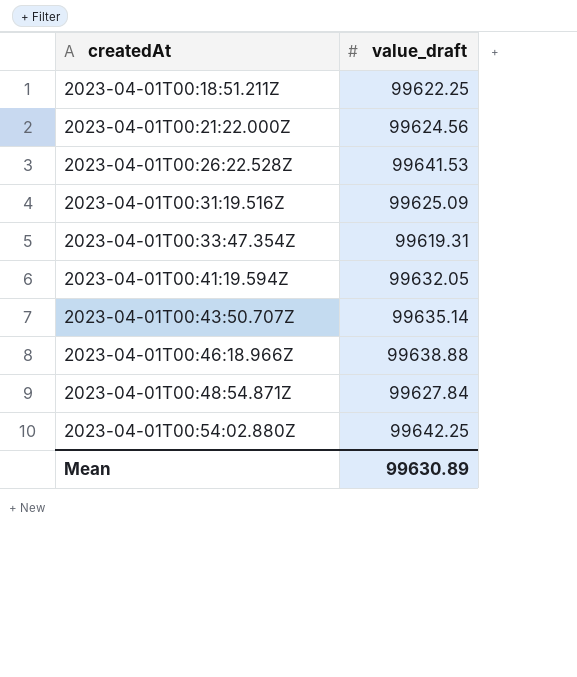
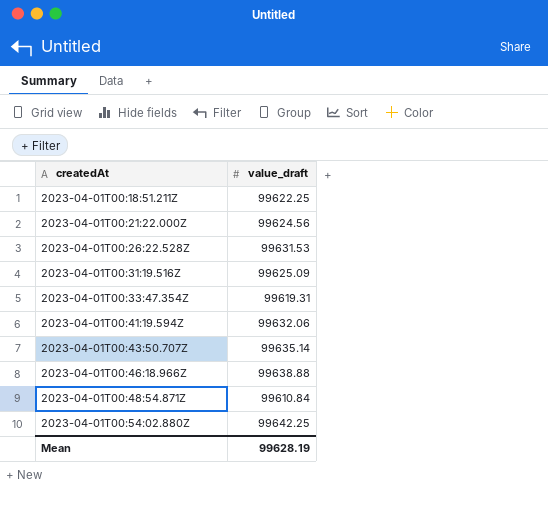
2023-04-01T00:26:22.528Z | value_draft: 99641.53 -> 99631.53
2023-04-01T00:41:19.594Z | value_draft: 99632.05 -> 99632.06
2023-04-01T00:48:54.871Z | value_draft: 99627.84 -> 99610.84
Mean | value_draft: 99630.89 -> 99628.19

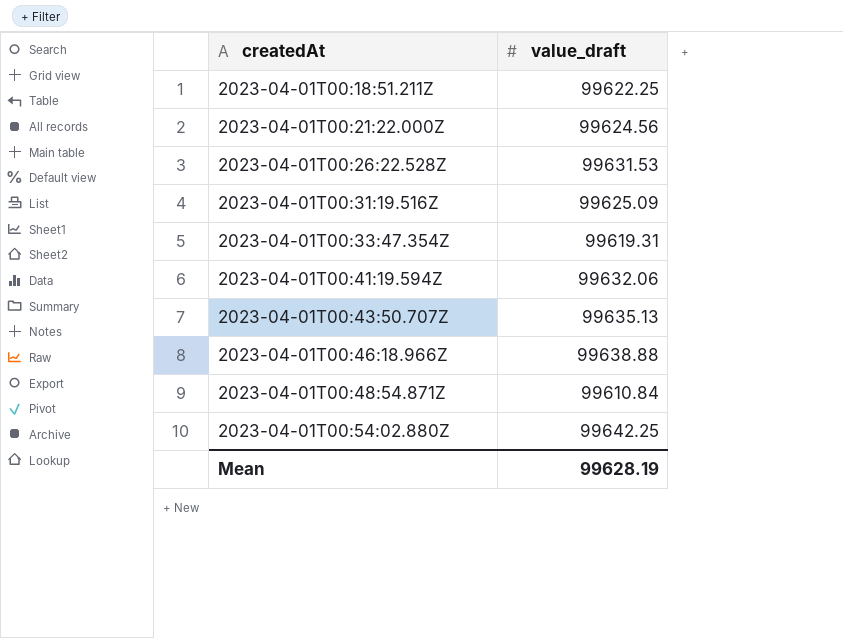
2023-04-01T00:43:50.707Z | value_draft: 99635.14 -> 99635.13

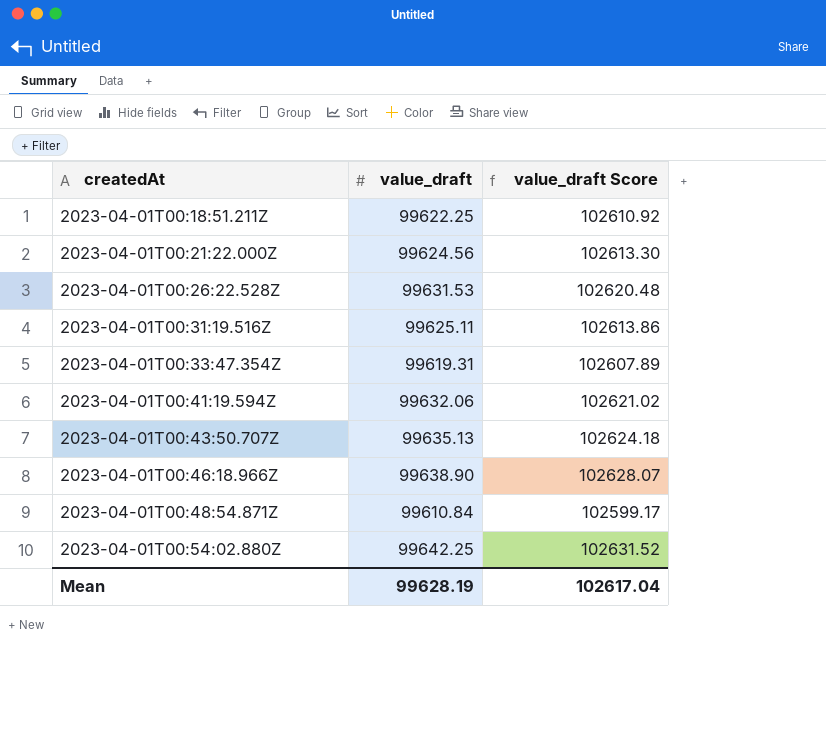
column value_draft Score | formula: none -> [value_draft] * 1.03
2023-04-01T00:31:19.516Z | value_draft: 99625.09 -> 99625.11
2023-04-01T00:46:18.966Z | value_draft: 99638.88 -> 99638.90

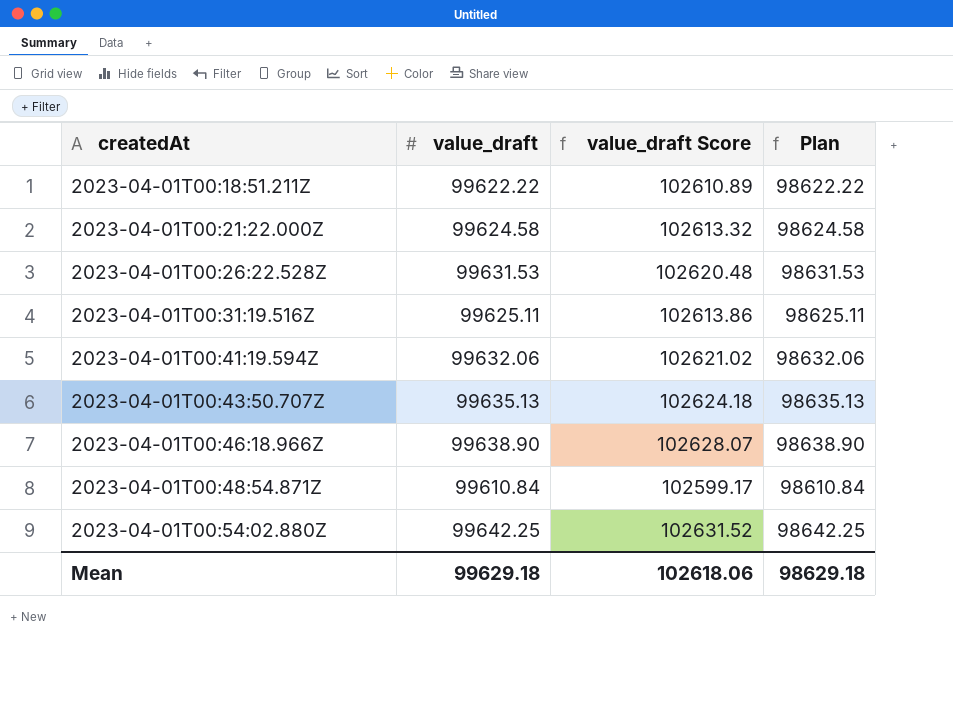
column Plan | formula: none -> [value_draft] - 1000
row 2023-04-01T00:33:47.354Z: 99619.31 | 102607.89 -> none
2023-04-01T00:18:51.211Z | value_draft: 99622.25 -> 99622.22
2023-04-01T00:18:51.211Z | value_draft Score: 102610.92 -> 102610.89
2023-04-01T00:21:22.000Z | value_draft: 99624.56 -> 99624.58
2023-04-01T00:21:22.000Z | value_draft Score: 102613.30 -> 102613.32
Mean | value_draft: 99628.19 -> 99629.18
Mean | value_draft Score: 102617.04 -> 102618.06

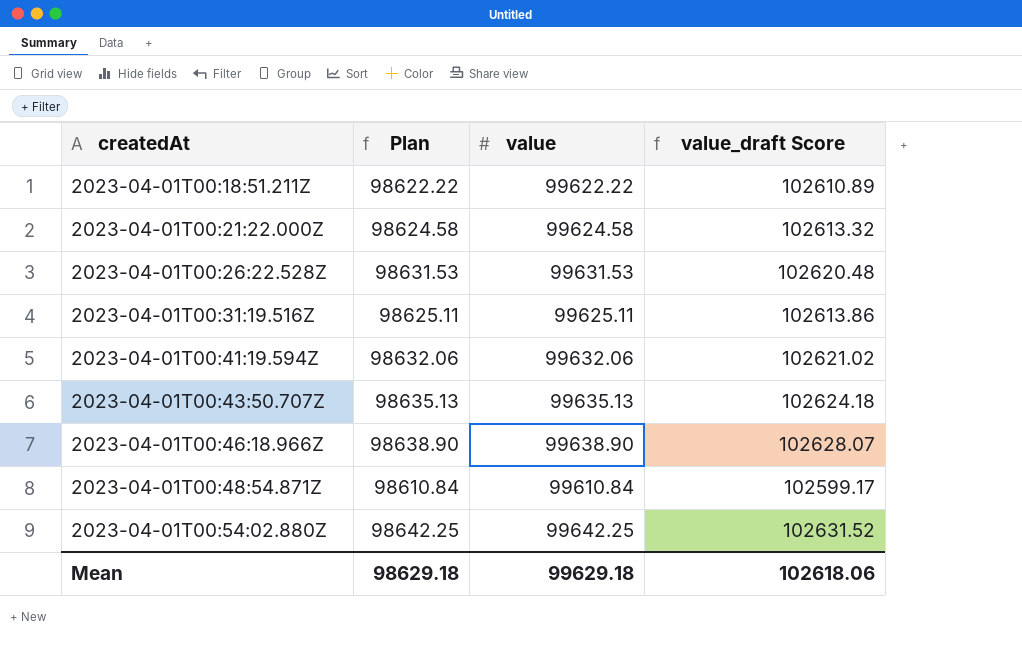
column Plan | position: 4 -> 2
column name: value_draft -> value

